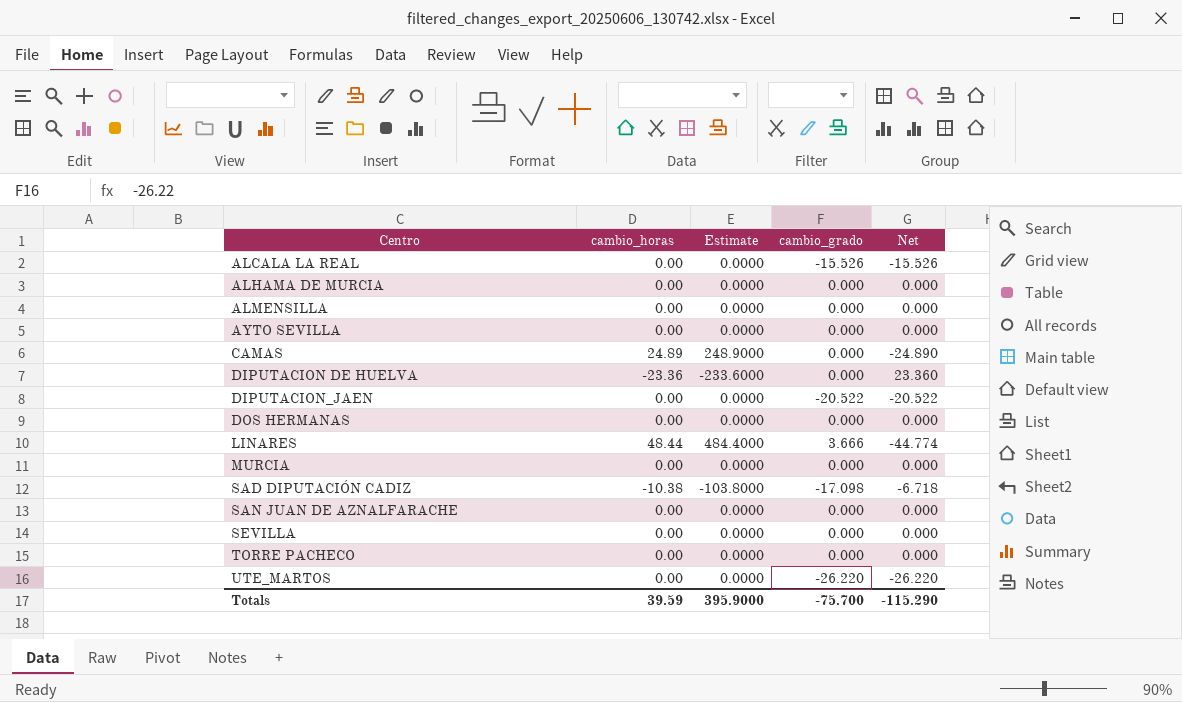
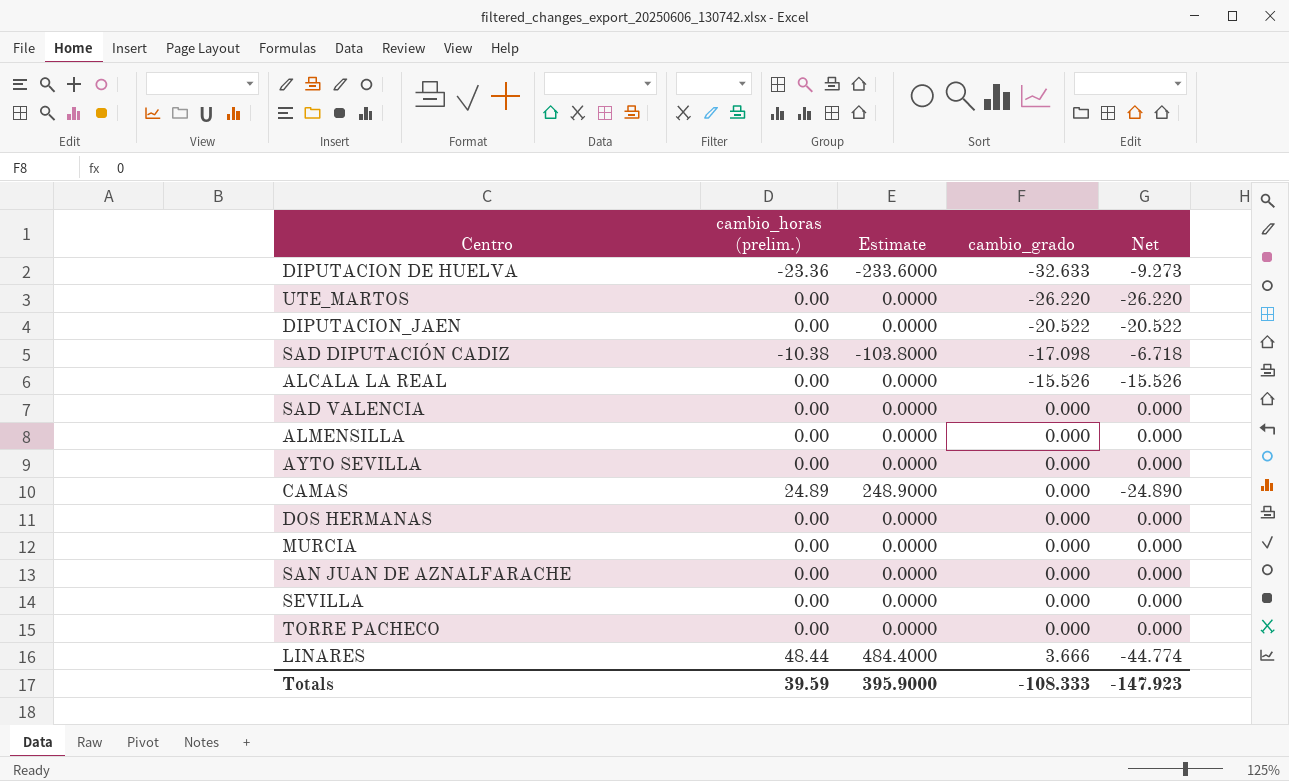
row order: Centro ascending -> cambio_grado ascending
column name: cambio_horas -> cambio_horas (prelim.)
row ALHAMA DE MURCIA: 0.00 | 0.0000 | 0.000 | 0.000 -> none
DIPUTACION DE HUELVA | cambio_grado: 0.000 -> -32.633
DIPUTACION DE HUELVA | Net: 23.360 -> -9.273
row SAD VALENCIA: none -> 0.00 | 0.0000 | 0.000 | 0.000
Totals | cambio_grado: -75.700 -> -108.333
Totals | Net: -115.290 -> -147.923

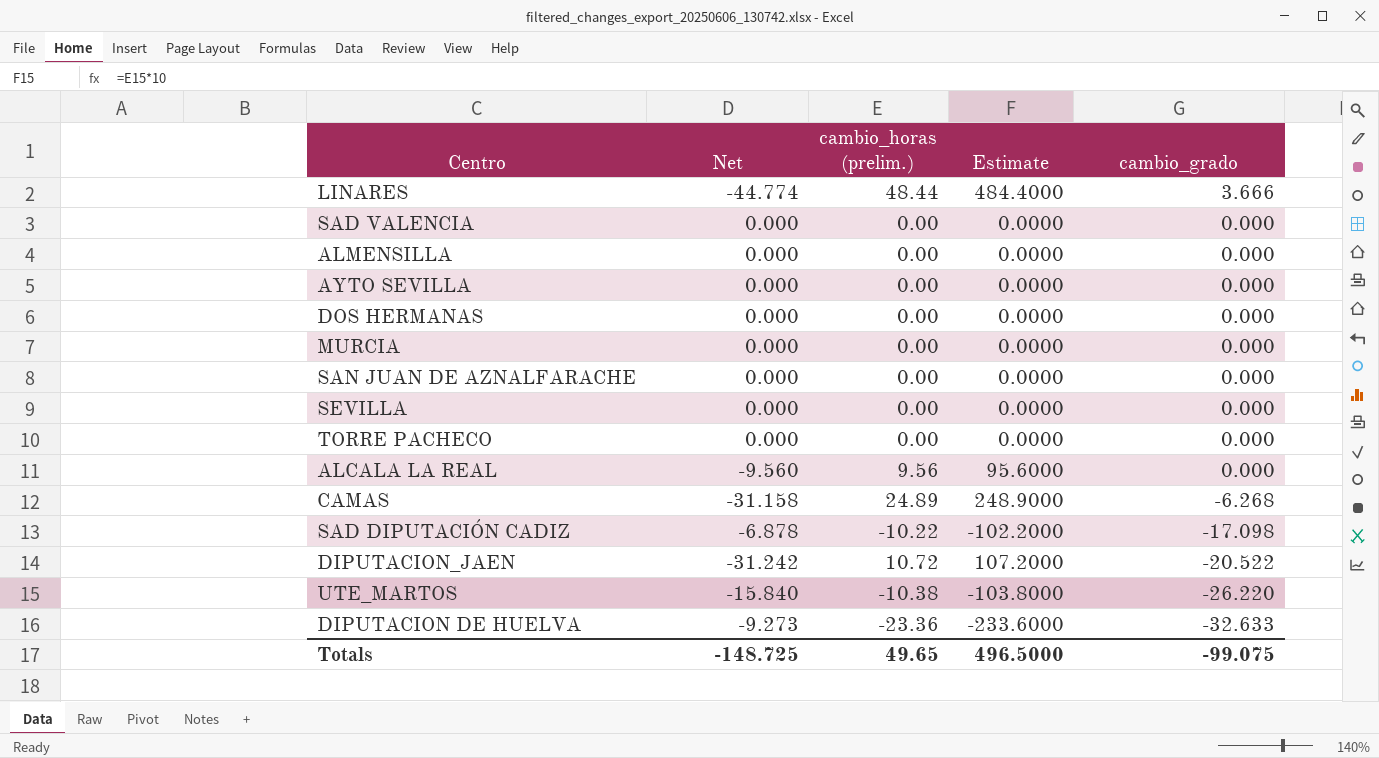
row order: cambio_grado ascending -> cambio_grado descending
column Net | position: 5 -> 2
ALCALA LA REAL | Net: -15.526 -> -9.560
ALCALA LA REAL | cambio_horas (prelim.): 0.00 -> 9.56
ALCALA LA REAL | Estimate: 0.0000 -> 95.6000
ALCALA LA REAL | cambio_grado: -15.526 -> 0.000
CAMAS | Net: -24.890 -> -31.158
CAMAS | cambio_grado: 0.000 -> -6.268
SAD DIPUTACIÓN CADIZ | Net: -6.718 -> -6.878
SAD DIPUTACIÓN CADIZ | cambio_horas (prelim.): -10.38 -> -10.22
SAD DIPUTACIÓN CADIZ | Estimate: -103.8000 -> -102.2000
DIPUTACION_JAEN | Net: -20.522 -> -31.242
DIPUTACION_JAEN | cambio_horas (prelim.): 0.00 -> 10.72
DIPUTACION_JAEN | Estimate: 0.0000 -> 107.2000
UTE_MARTOS | Net: -26.220 -> -15.840
UTE_MARTOS | cambio_horas (prelim.): 0.00 -> -10.38
UTE_MARTOS | Estimate: 0.0000 -> -103.8000
Totals | Net: -147.923 -> -148.725
Totals | cambio_horas (prelim.): 39.59 -> 49.65
Totals | Estimate: 395.9000 -> 496.5000
Totals | cambio_grado: -108.333 -> -99.075

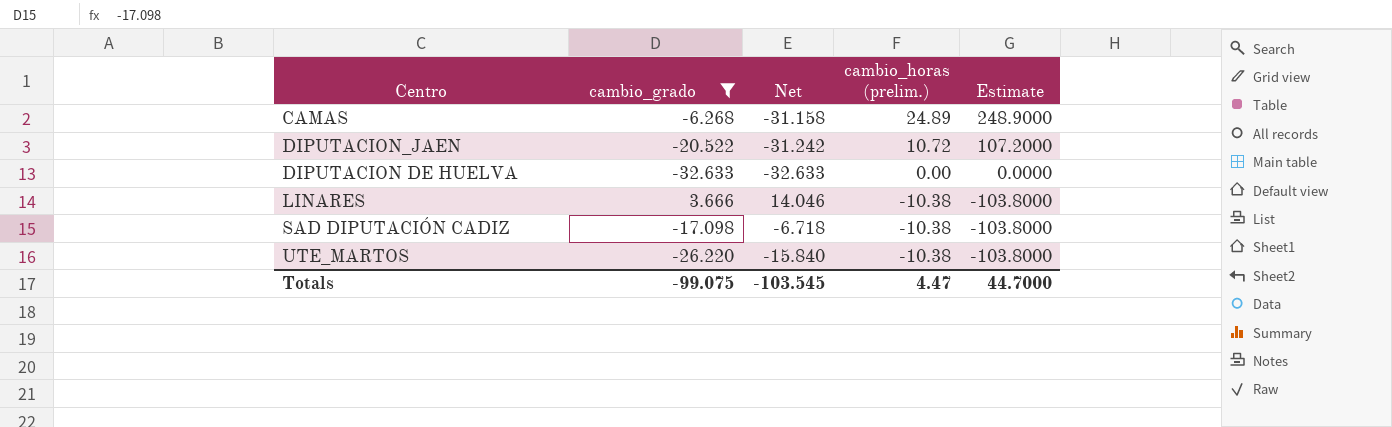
filter: none -> cambio_grado != 0.000
row order: cambio_grado descending -> cambio_horas (prelim.) descending
column cambio_grado | position: 5 -> 2
DIPUTACION DE HUELVA | Net: -9.273 -> -32.633
DIPUTACION DE HUELVA | cambio_horas (prelim.): -23.36 -> 0.00
DIPUTACION DE HUELVA | Estimate: -233.6000 -> 0.0000
LINARES | Net: -44.774 -> 14.046
LINARES | cambio_horas (prelim.): 48.44 -> -10.38
LINARES | Estimate: 484.4000 -> -103.8000
SAD DIPUTACIÓN CADIZ | Net: -6.878 -> -6.718
SAD DIPUTACIÓN CADIZ | cambio_horas (prelim.): -10.22 -> -10.38
SAD DIPUTACIÓN CADIZ | Estimate: -102.2000 -> -103.8000
Totals | Net: -148.725 -> -103.545
Totals | cambio_horas (prelim.): 49.65 -> 4.47
Totals | Estimate: 496.5000 -> 44.7000

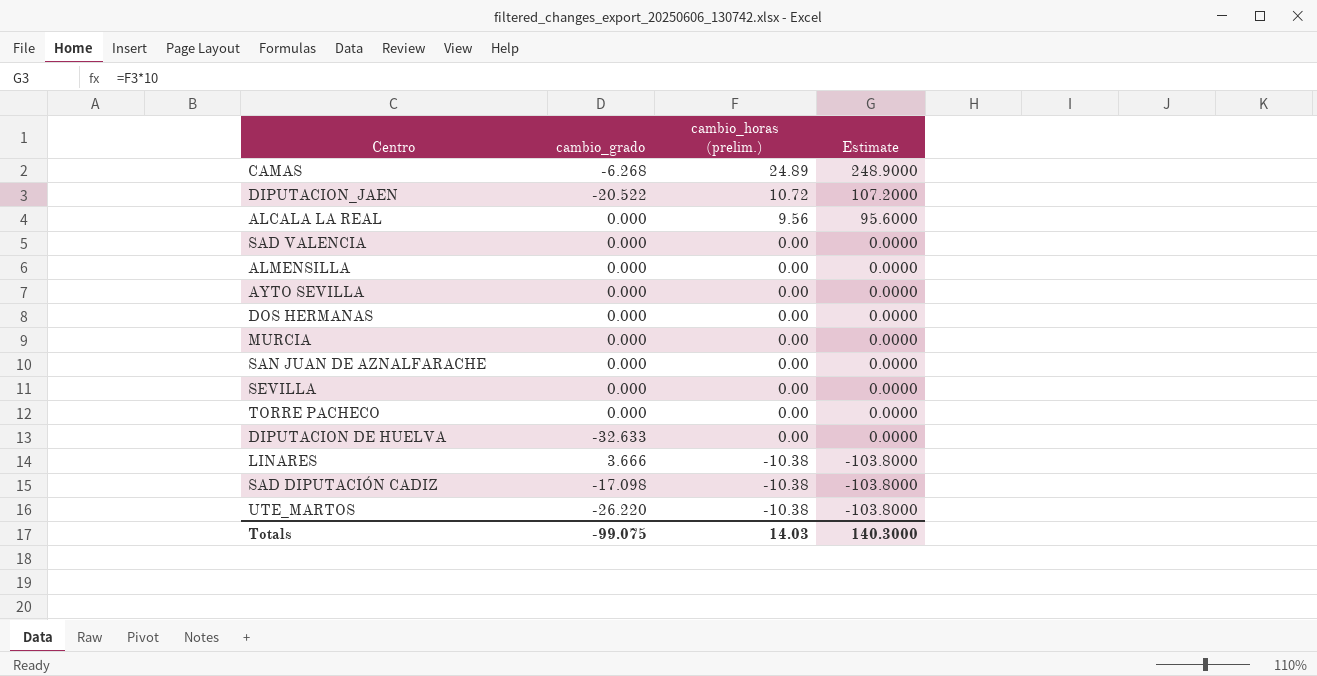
filter: cambio_grado != 0.000 -> none
column Net | formula: [cambio_grado] - [cambio_horas (prelim.)] -> none
Totals | cambio_horas (prelim.): 4.47 -> 14.03
Totals | Estimate: 44.7000 -> 140.3000

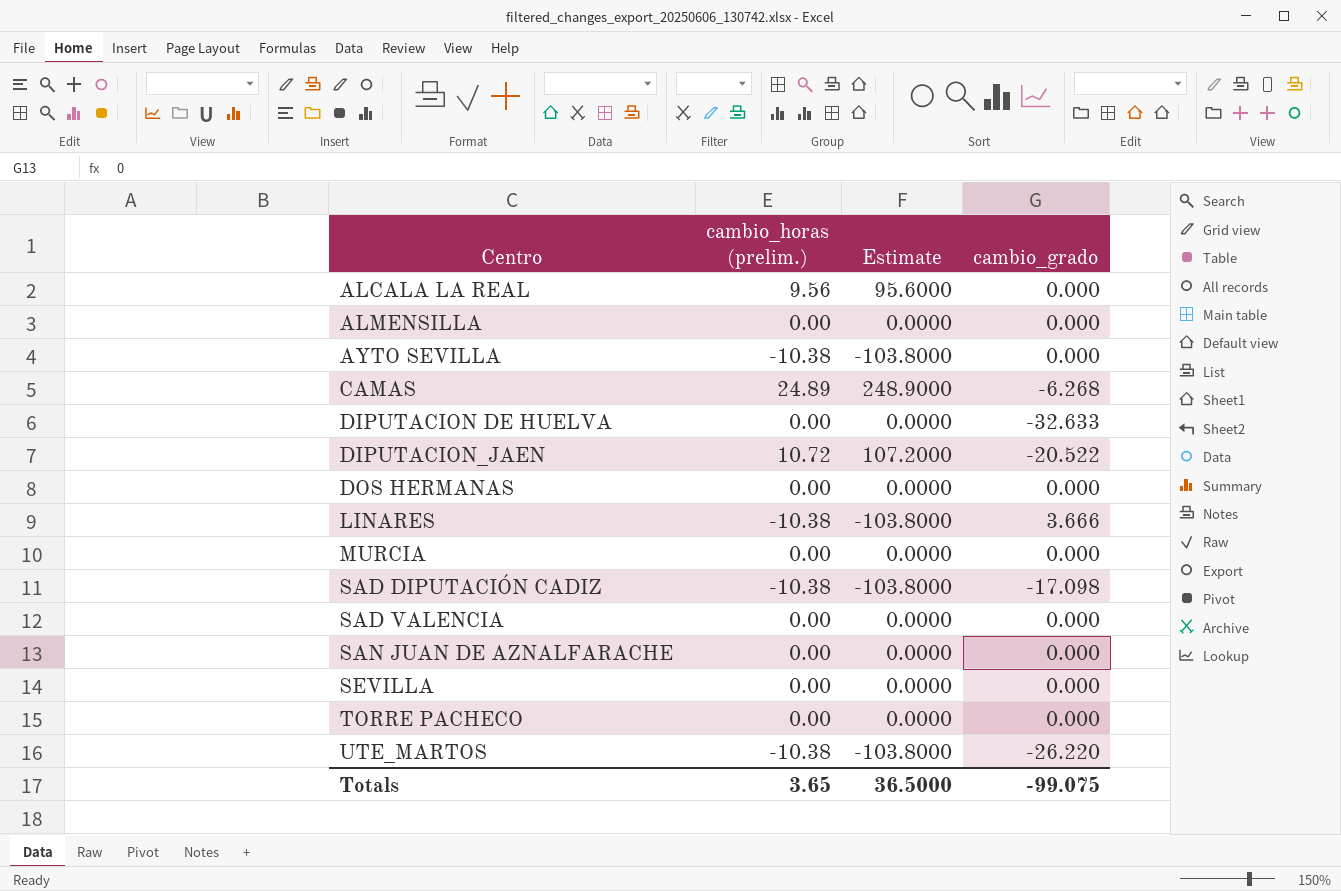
row order: cambio_horas (prelim.) descending -> Centro ascending
column cambio_grado | position: 2 -> 4
AYTO SEVILLA | cambio_horas (prelim.): 0.00 -> -10.38
AYTO SEVILLA | Estimate: 0.0000 -> -103.8000
Totals | cambio_horas (prelim.): 14.03 -> 3.65
Totals | Estimate: 140.3000 -> 36.5000

